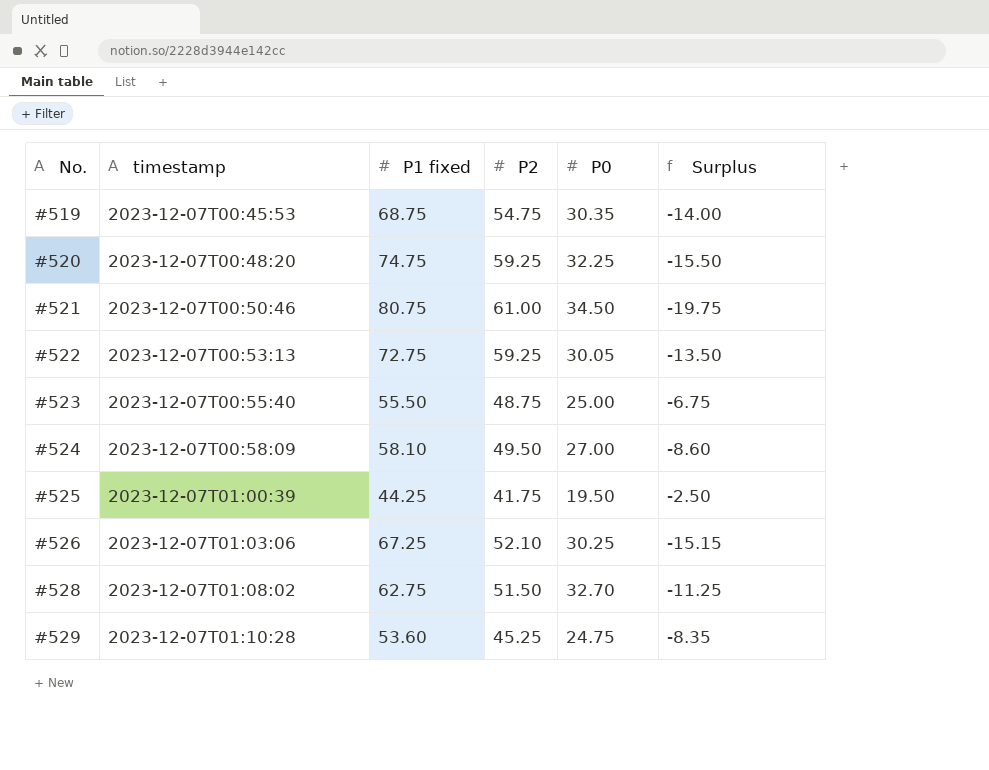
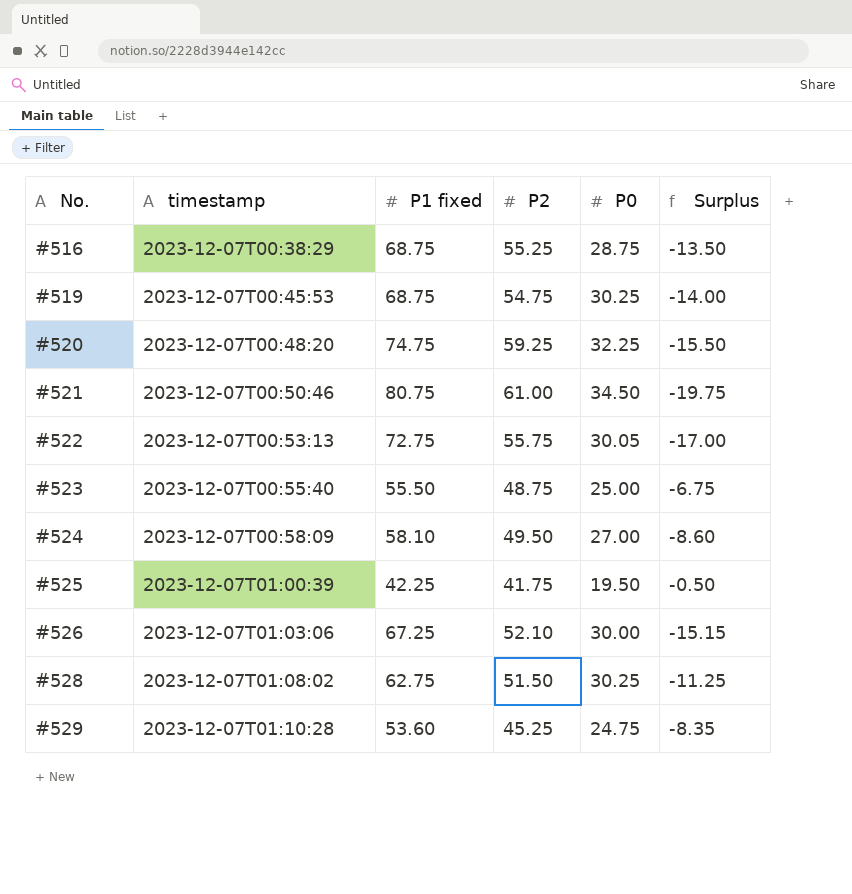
row #516: none -> 2023-12-07T00:38:29 | 68.75 | 55.25 | 28.75 | -13.50
#519 | P0: 30.35 -> 30.25
#522 | P2: 59.25 -> 55.75
#522 | Surplus: -13.50 -> -17.00
#525 | P1 fixed: 44.25 -> 42.25
#525 | Surplus: -2.50 -> -0.50
#526 | P0: 30.25 -> 30.00
#528 | P0: 32.70 -> 30.25

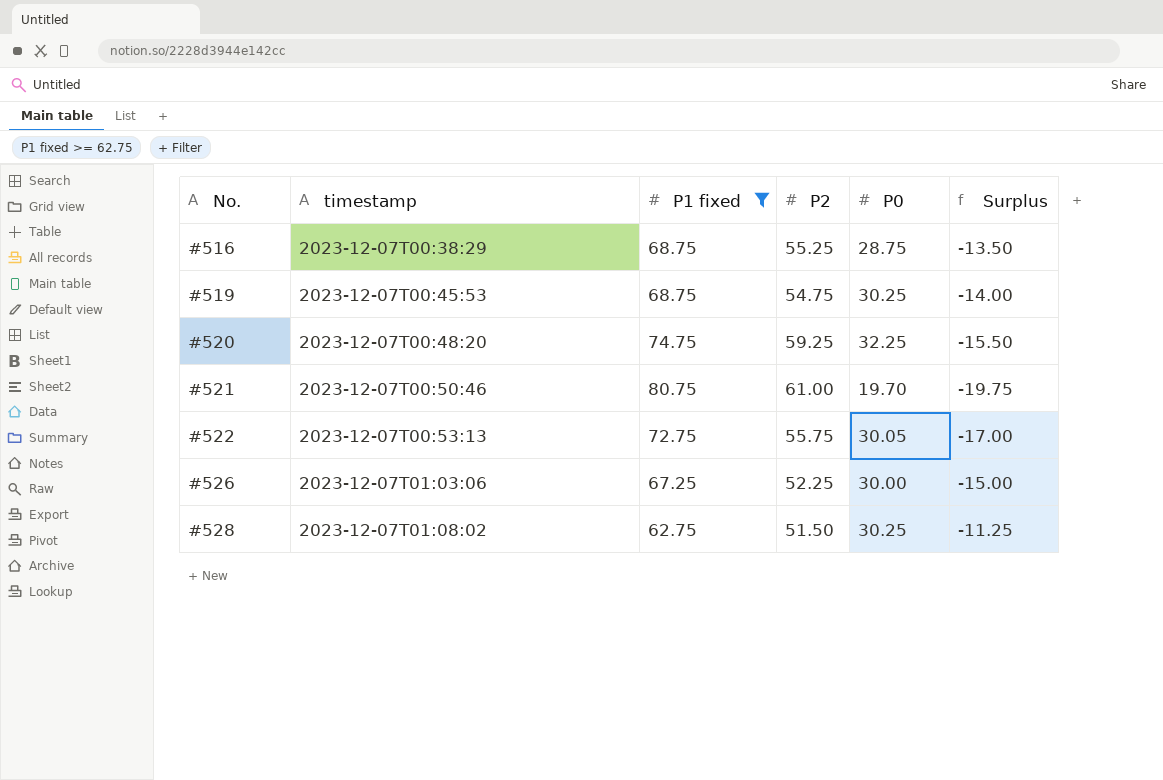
filter: none -> P1 fixed >= 62.75
#521 | P0: 34.50 -> 19.70
#526 | P2: 52.10 -> 52.25
#526 | Surplus: -15.15 -> -15.00

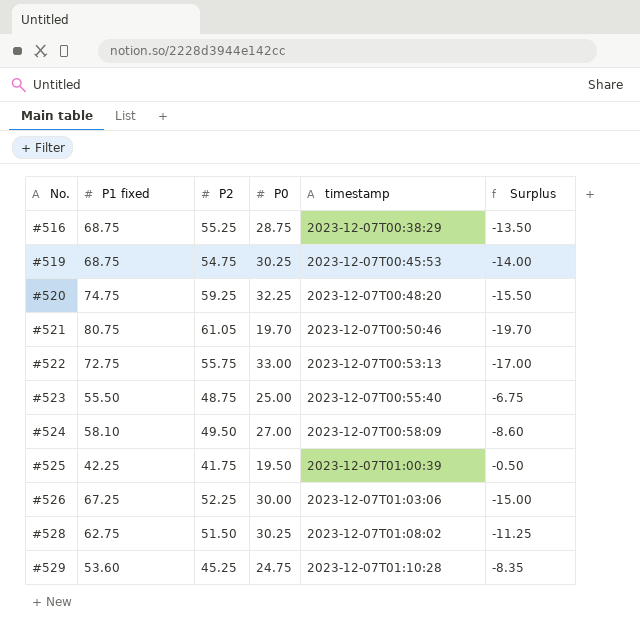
filter: P1 fixed >= 62.75 -> none
column timestamp | position: 2 -> 5
#521 | P2: 61.00 -> 61.05
#521 | Surplus: -19.75 -> -19.70
#522 | P0: 30.05 -> 33.00

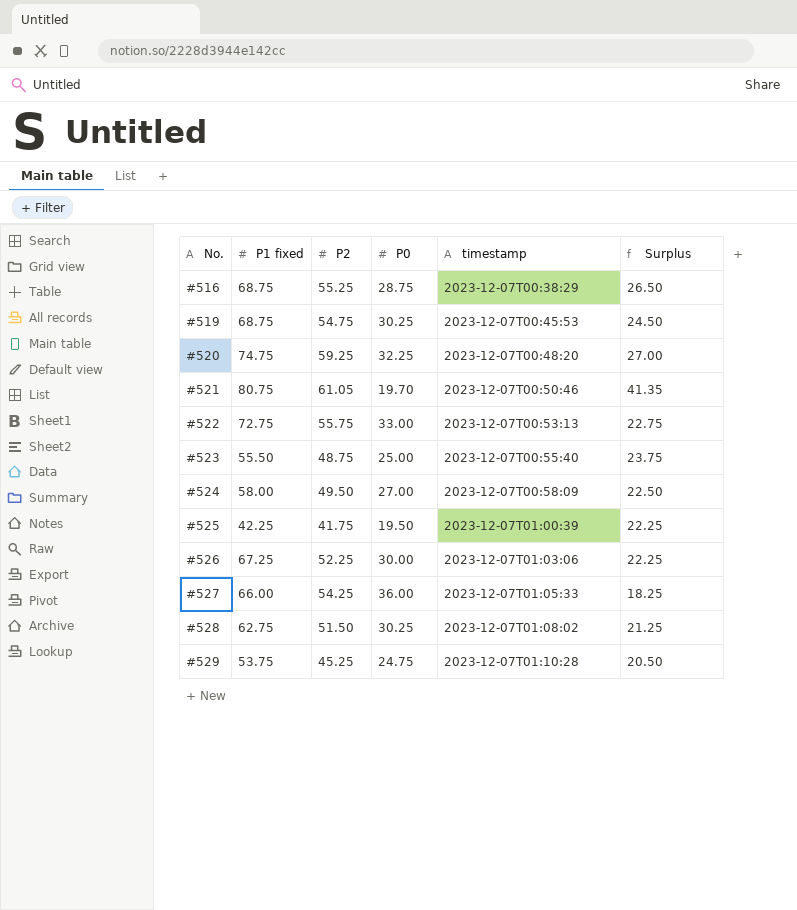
column Surplus | formula: [P2] - [P1 fixed] -> [P2] - [P0]
#524 | P1 fixed: 58.10 -> 58.00
row #527: none -> 66.00 | 54.25 | 36.00 | 2023-12-07T01:05:33 | 18.25
#529 | P1 fixed: 53.60 -> 53.75

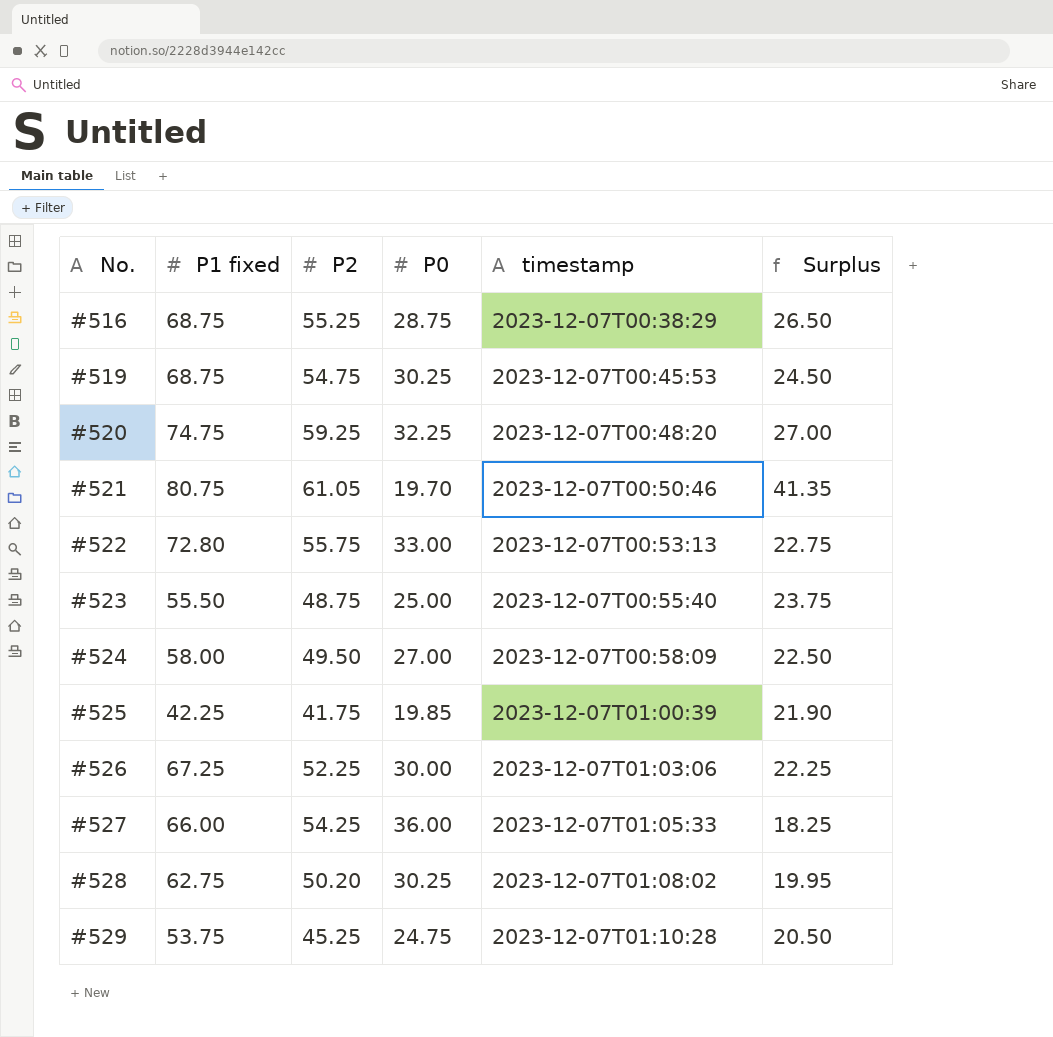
#522 | P1 fixed: 72.75 -> 72.80
#525 | P0: 19.50 -> 19.85
#525 | Surplus: 22.25 -> 21.90
#528 | P2: 51.50 -> 50.20
#528 | Surplus: 21.25 -> 19.95

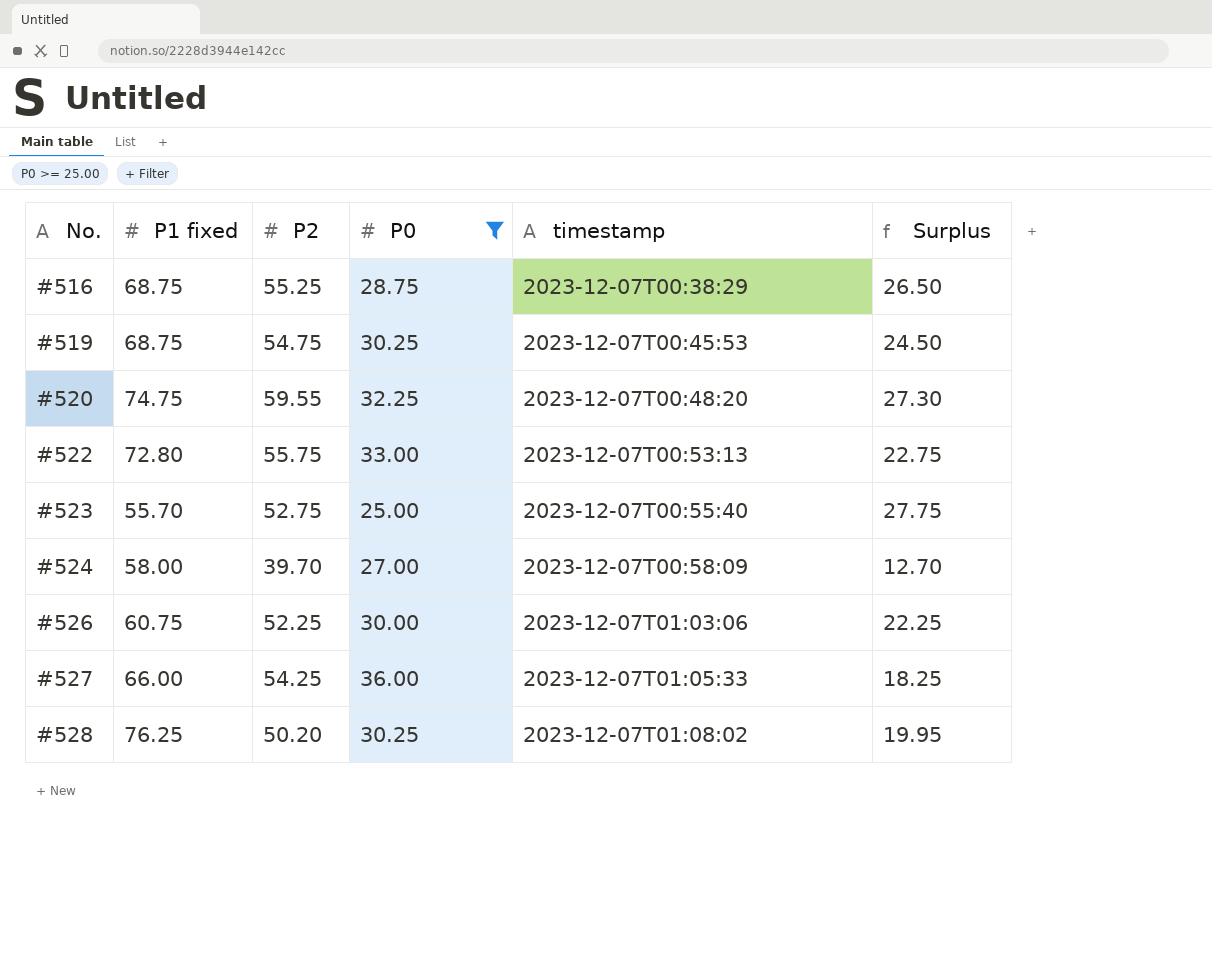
filter: none -> P0 >= 25.00
#520 | P2: 59.25 -> 59.55
#520 | Surplus: 27.00 -> 27.30
#523 | P1 fixed: 55.50 -> 55.70
#523 | P2: 48.75 -> 52.75
#523 | Surplus: 23.75 -> 27.75
#524 | P2: 49.50 -> 39.70
#524 | Surplus: 22.50 -> 12.70
#526 | P1 fixed: 67.25 -> 60.75
#528 | P1 fixed: 62.75 -> 76.25

